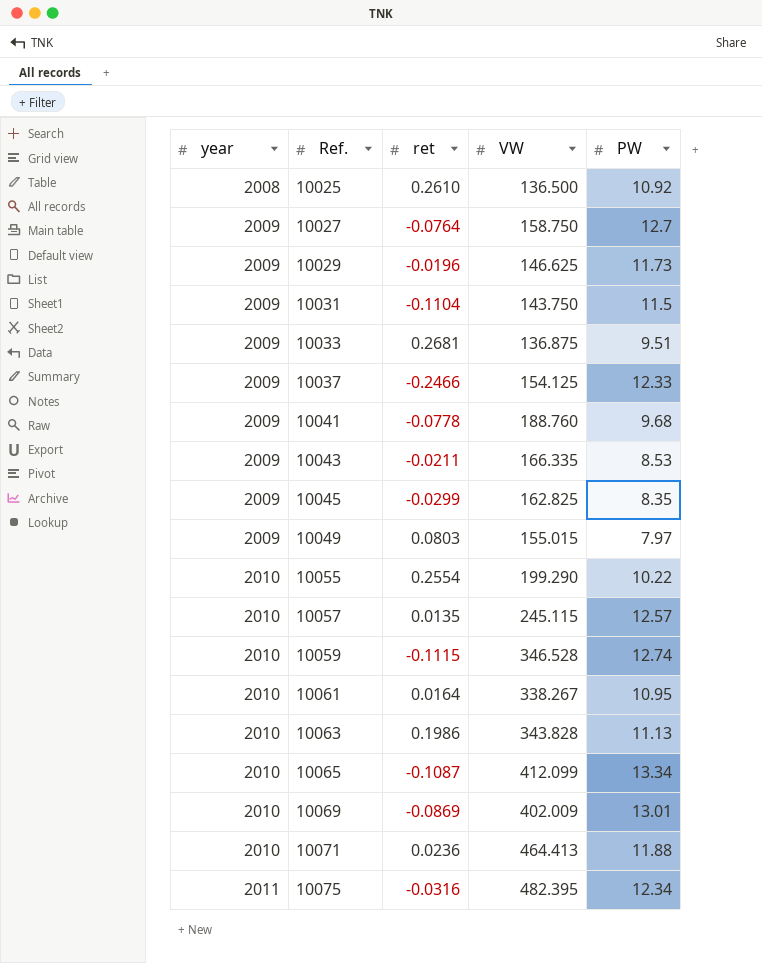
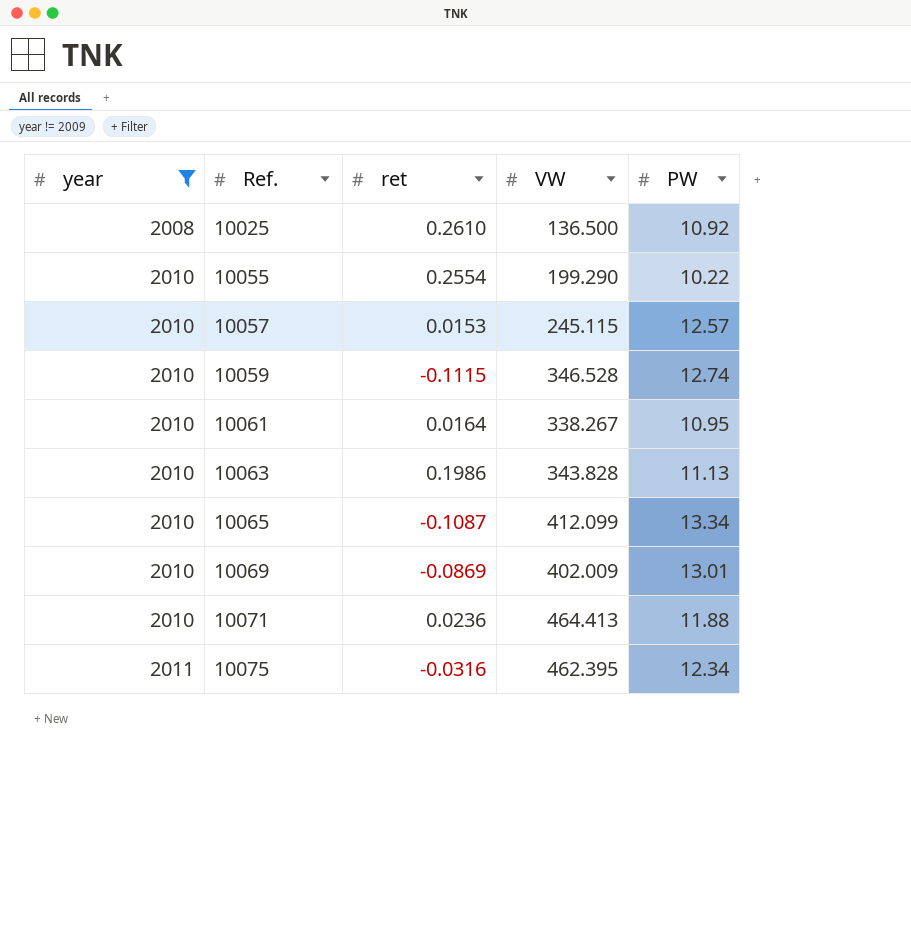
filter: none -> year != 2009
10057 | ret: 0.0135 -> 0.0153
10075 | VW: 482.395 -> 462.395

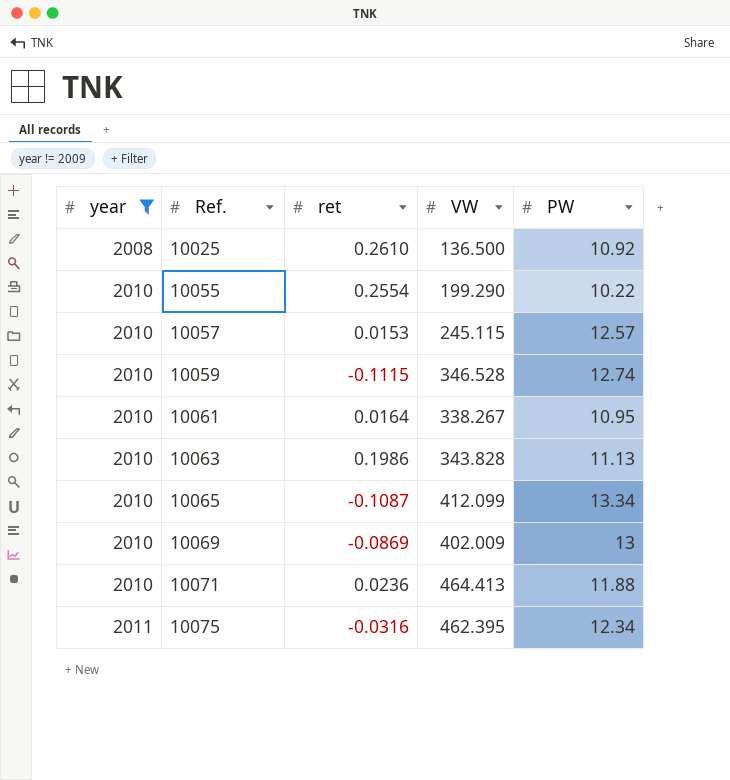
10069 | PW: 13.01 -> 13

